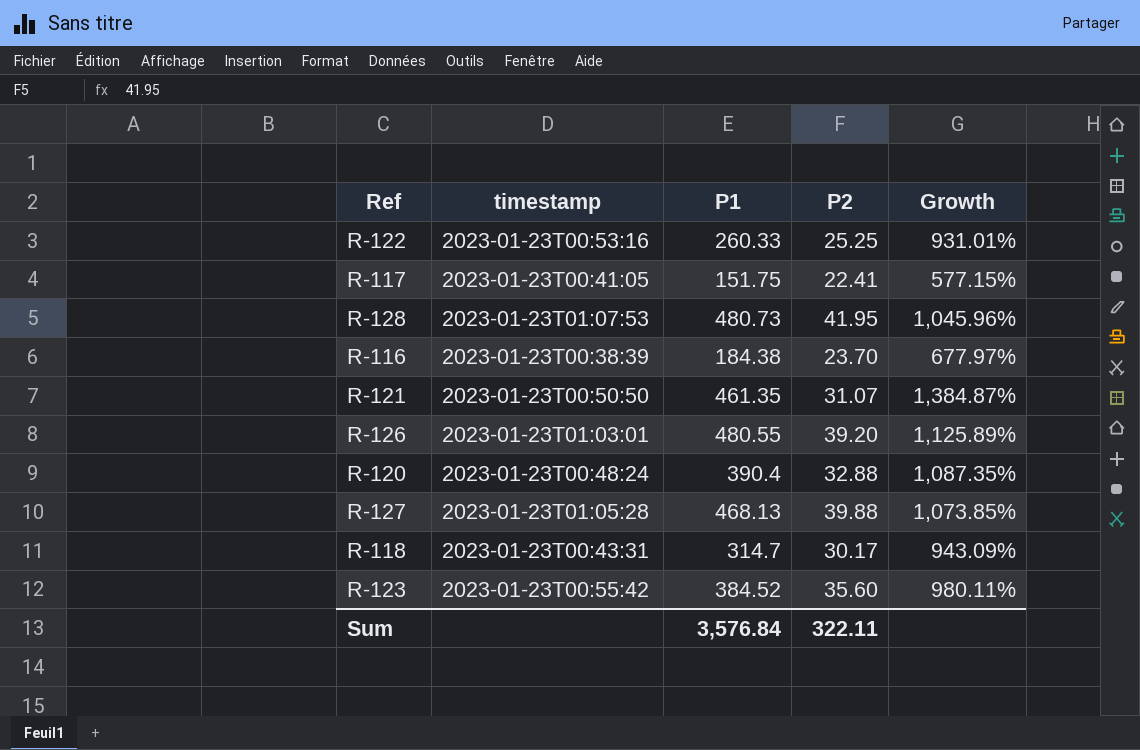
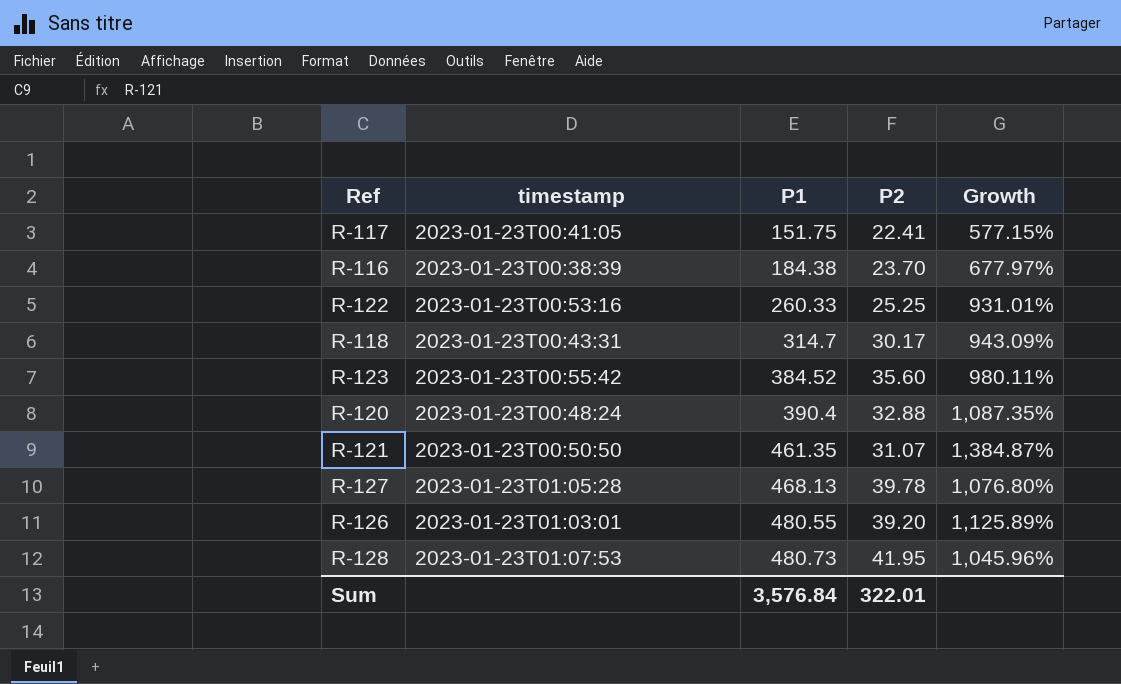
row order: none -> P1 ascending
R-127 | P2: 39.88 -> 39.78
R-127 | Growth: 1,073.85% -> 1,076.80%
Sum | P2: 322.11 -> 322.01

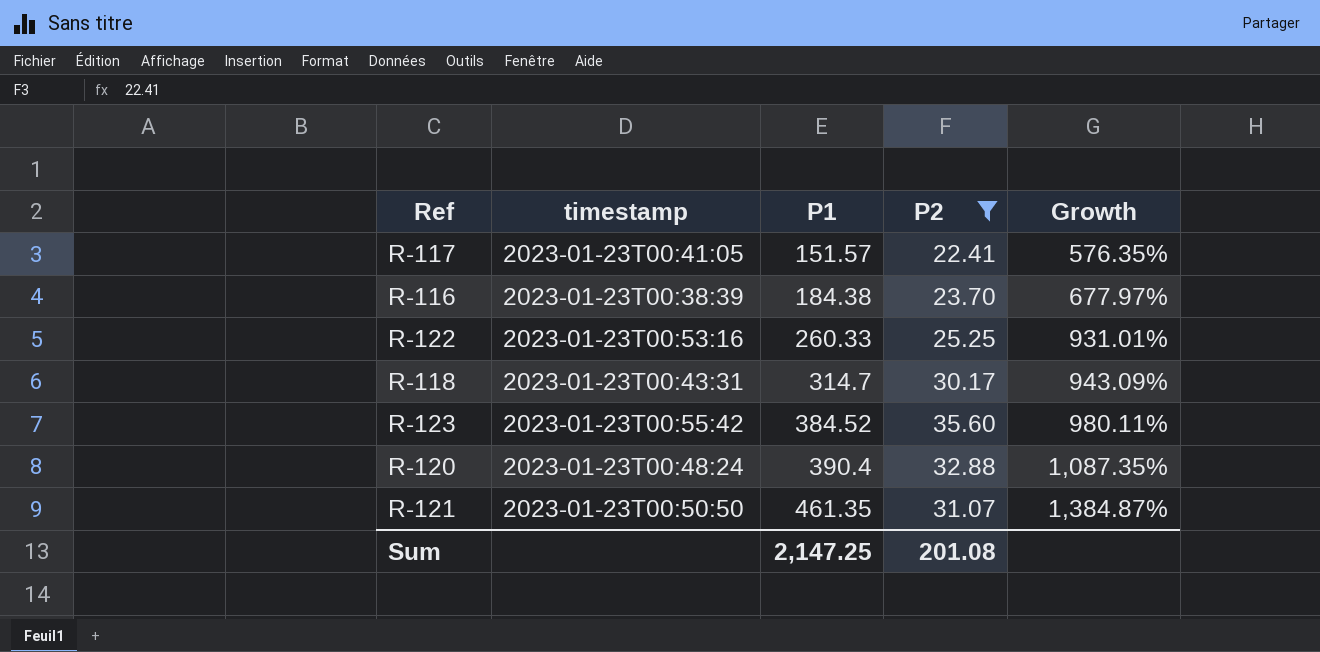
filter: none -> P2 <= 35.60
R-117 | P1: 151.75 -> 151.57
R-117 | Growth: 577.15% -> 576.35%
Sum | P1: 3,576.84 -> 2,147.25
Sum | P2: 322.01 -> 201.08

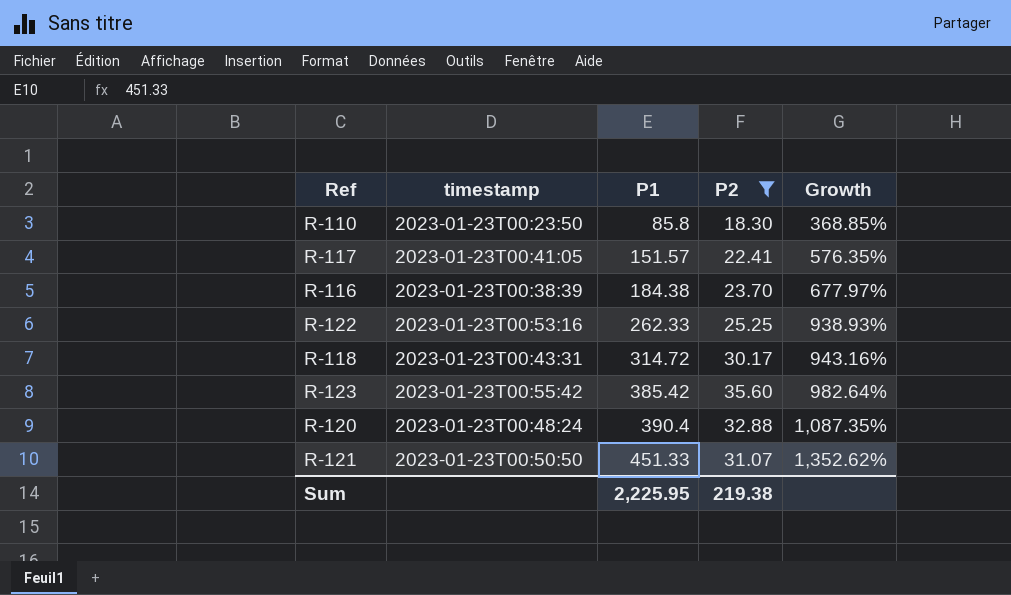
row R-110: none -> 2023-01-23T00:23:50 | 85.8 | 18.30 | 368.85%
R-122 | P1: 260.33 -> 262.33
R-122 | Growth: 931.01% -> 938.93%
R-118 | P1: 314.7 -> 314.72
R-118 | Growth: 943.09% -> 943.16%
R-123 | P1: 384.52 -> 385.42
R-123 | Growth: 980.11% -> 982.64%
R-121 | P1: 461.35 -> 451.33
R-121 | Growth: 1,384.87% -> 1,352.62%
Sum | P1: 2,147.25 -> 2,225.95
Sum | P2: 201.08 -> 219.38

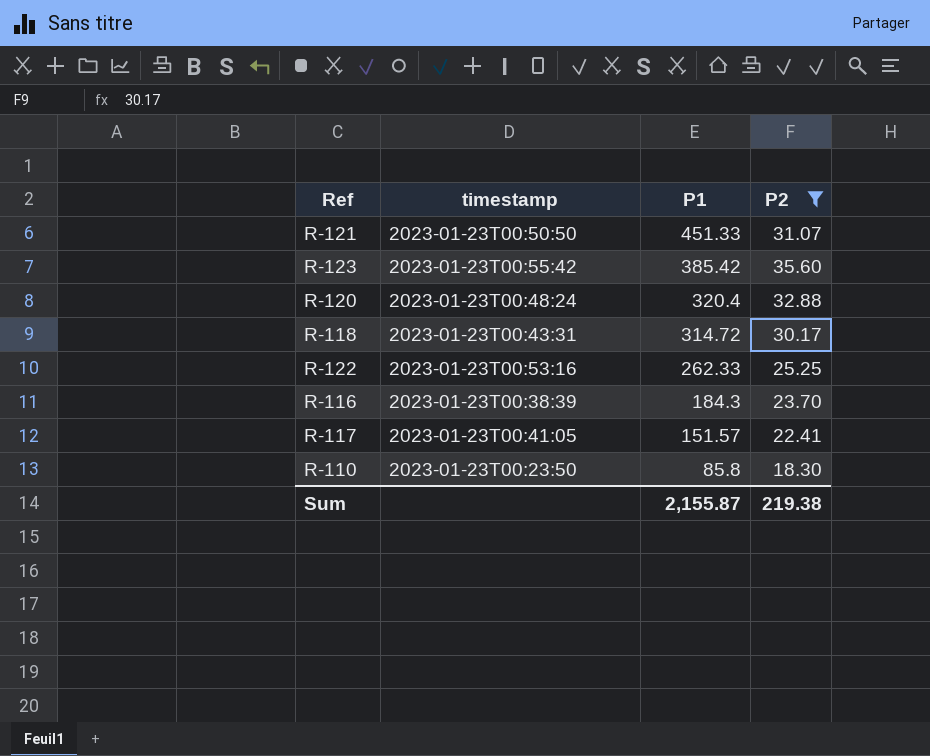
row order: P1 ascending -> P1 descending
column Growth | formula: ([P1] - [P2]) / [P2] -> none
R-120 | P1: 390.4 -> 320.4
R-116 | P1: 184.38 -> 184.3
Sum | P1: 2,225.95 -> 2,155.87

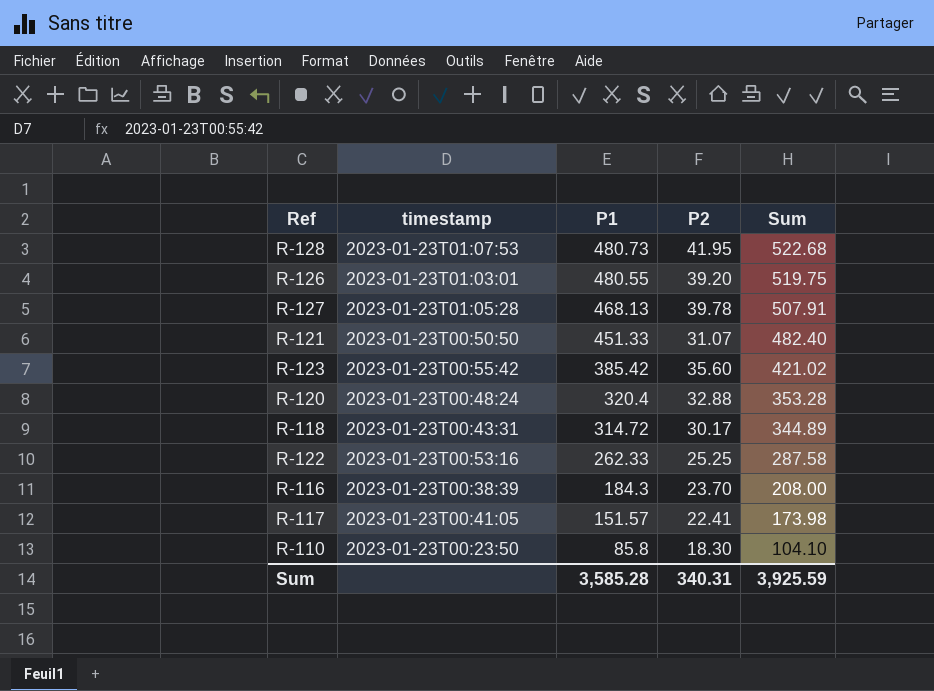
filter: P2 <= 35.60 -> none
column Sum | formula: none -> [P1] + [P2]
Sum | P1: 2,155.87 -> 3,585.28
Sum | P2: 219.38 -> 340.31

